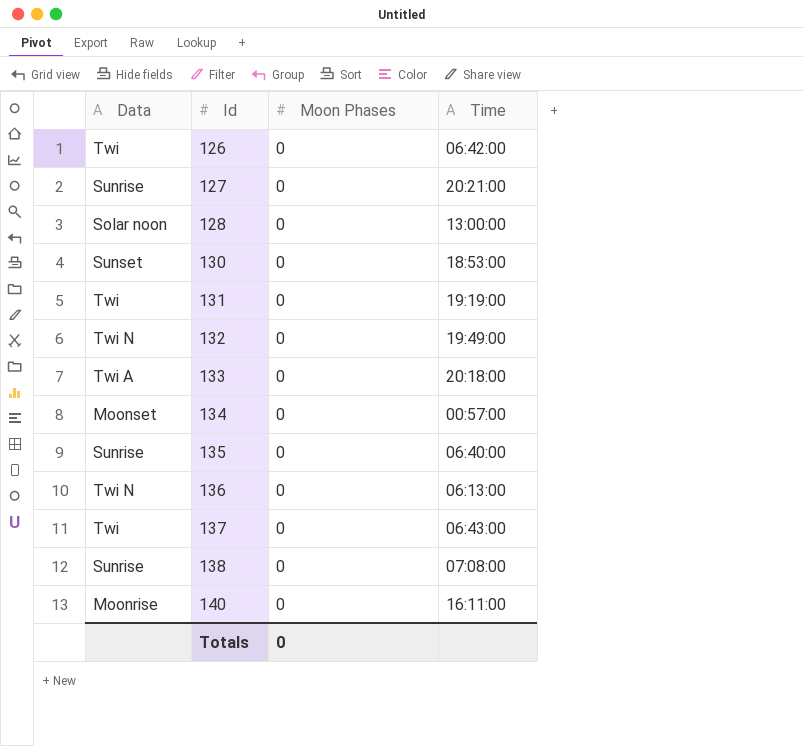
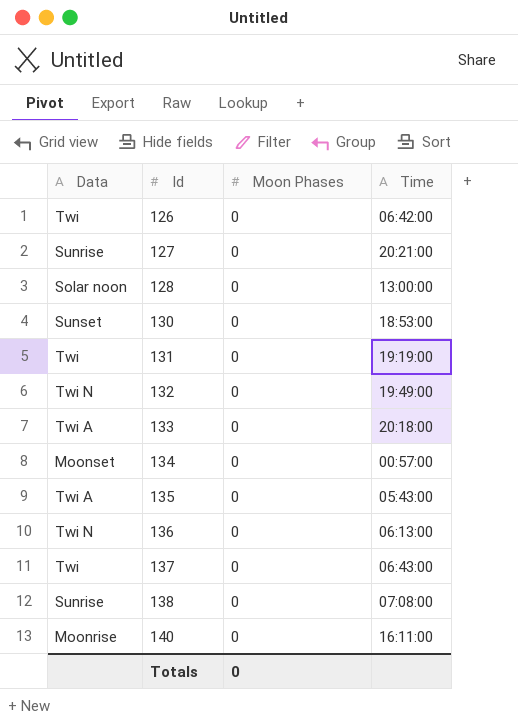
135 | Data: Sunrise -> Twi A
135 | Time: 06:40:00 -> 05:43:00

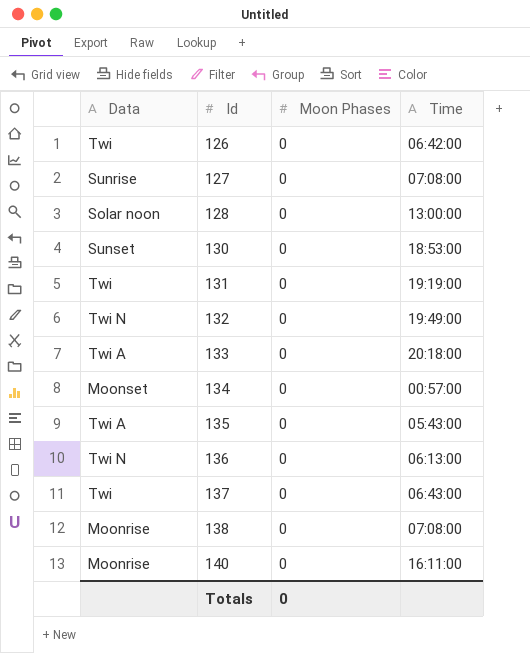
127 | Time: 20:21:00 -> 07:08:00
138 | Data: Sunrise -> Moonrise

